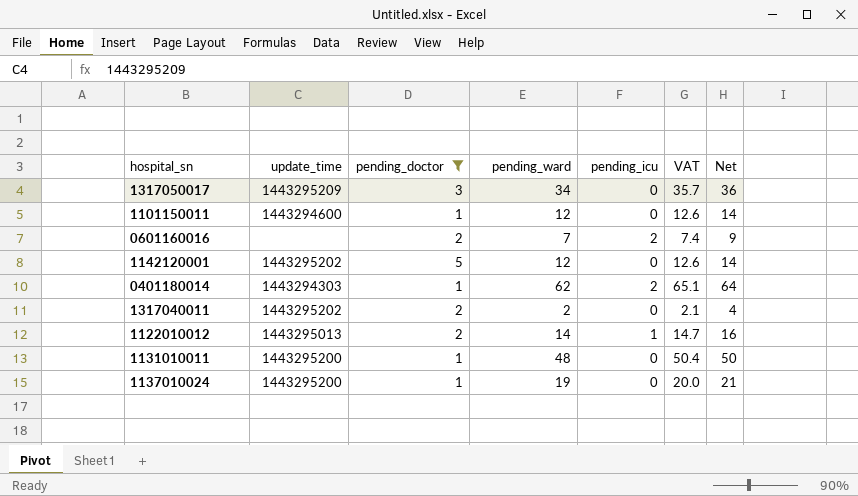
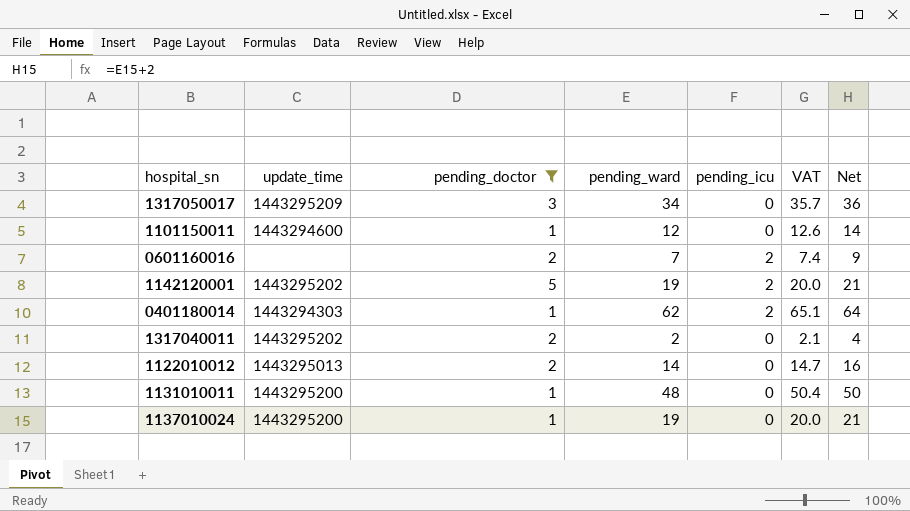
1142120001 | pending_ward: 12 -> 19
1142120001 | pending_icu: 0 -> 2
1142120001 | VAT: 12.6 -> 20.0
1142120001 | Net: 14 -> 21
1122010012 | pending_icu: 1 -> 0

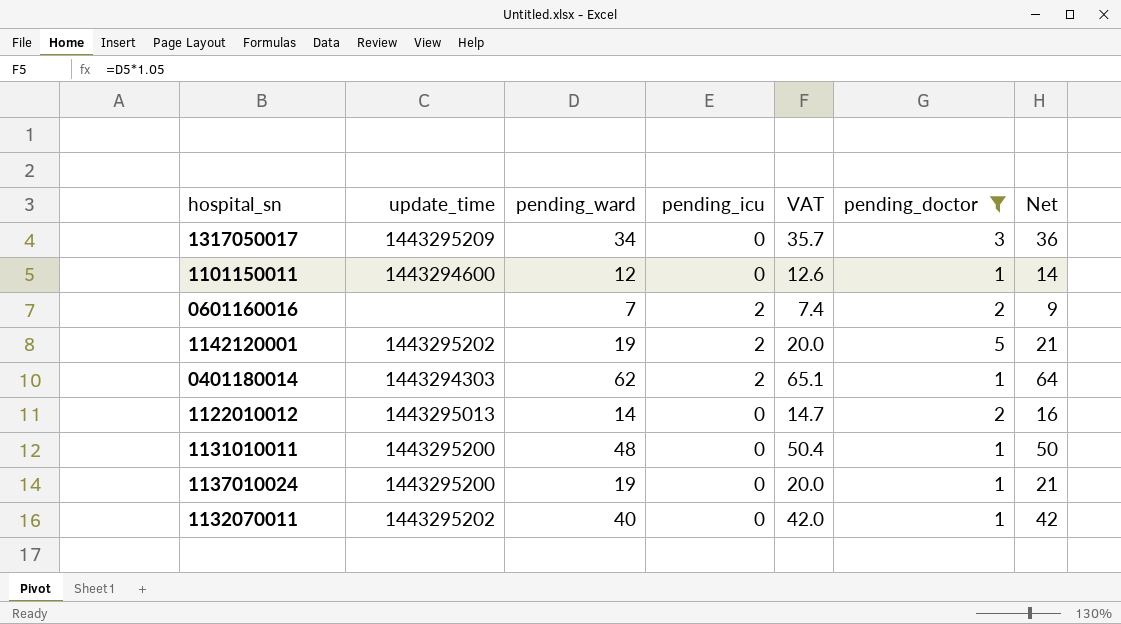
column pending_doctor | position: 3 -> 6
row 1317040011: 1443295202 | 2 | 2 | 0 | 2.1 | 4 -> none
row 1132070011: none -> 1443295202 | 40 | 0 | 42.0 | 1 | 42

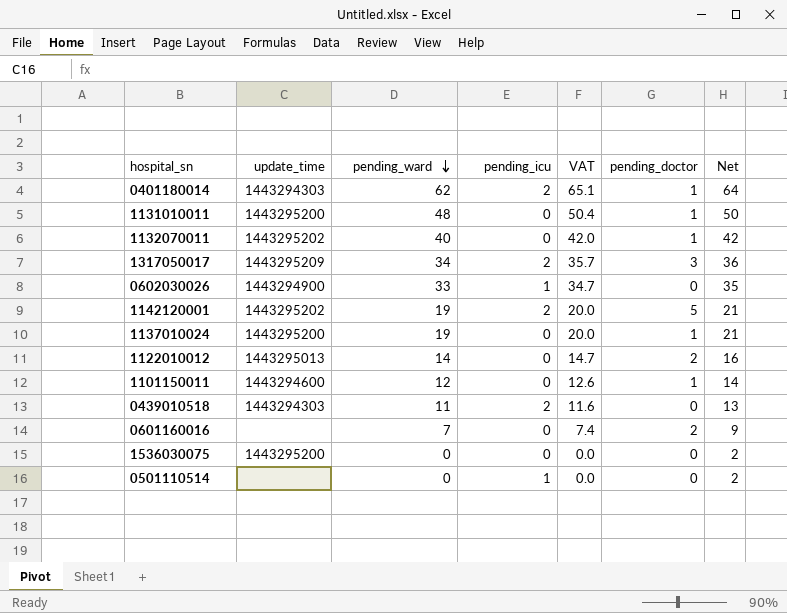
filter: pending_doctor != 0 -> none
row order: none -> pending_ward descending
1317050017 | pending_icu: 0 -> 2
0601160016 | pending_icu: 2 -> 0

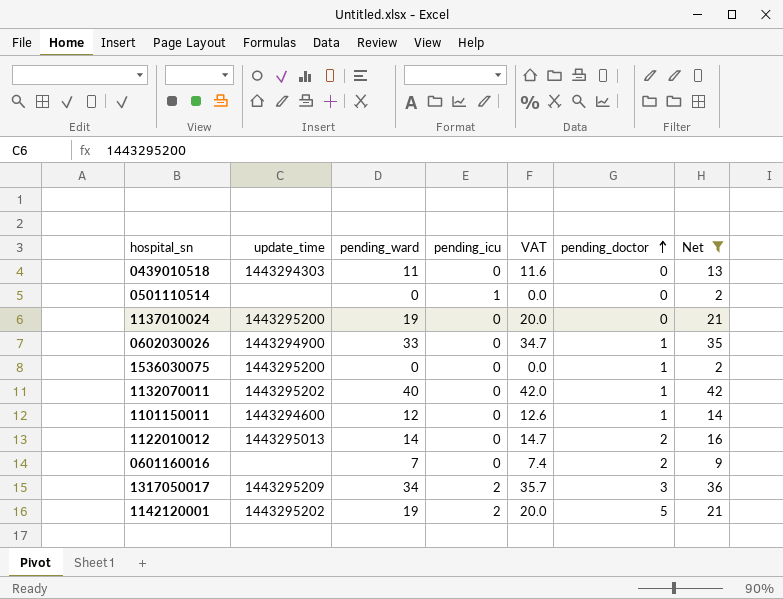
filter: none -> Net <= 42
row order: pending_ward descending -> pending_doctor ascending
0439010518 | pending_icu: 2 -> 0
1137010024 | pending_doctor: 1 -> 0
0602030026 | pending_icu: 1 -> 0
0602030026 | pending_doctor: 0 -> 1
1536030075 | pending_doctor: 0 -> 1

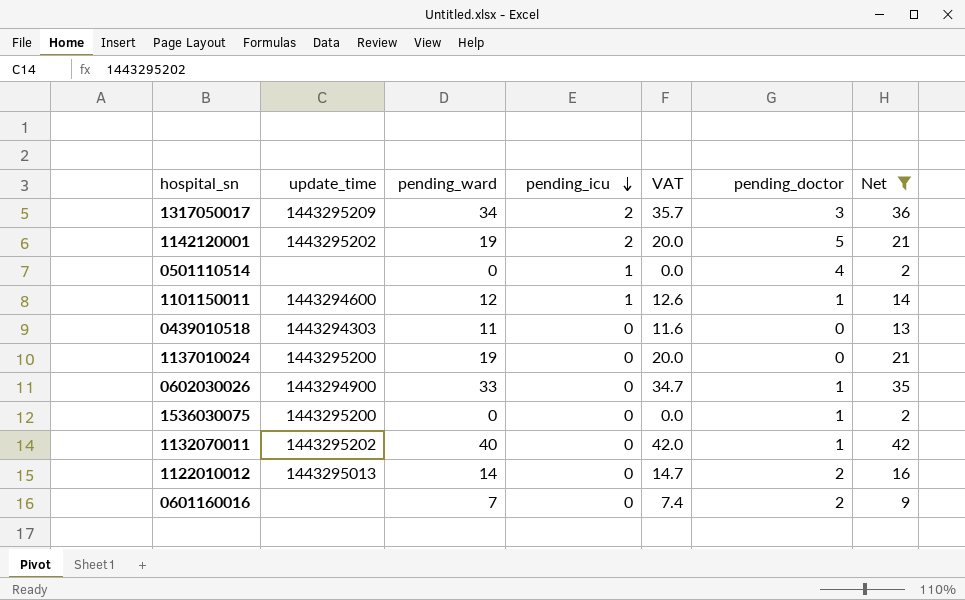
row order: pending_doctor ascending -> pending_icu descending
0501110514 | pending_doctor: 0 -> 4
1101150011 | pending_icu: 0 -> 1

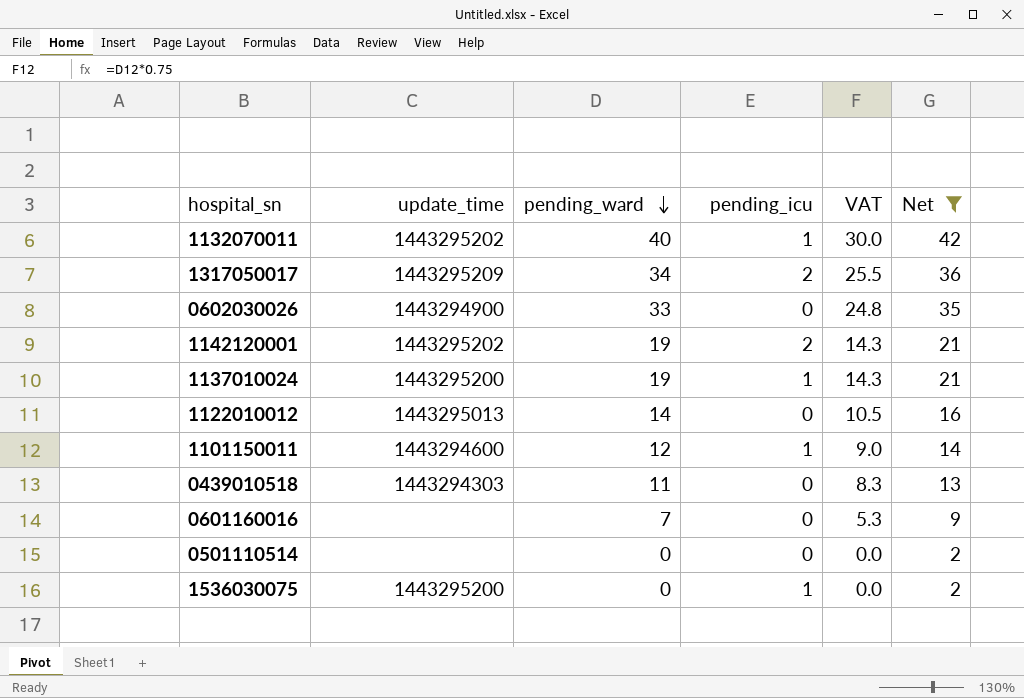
row order: pending_icu descending -> pending_ward descending
column pending_doctor | position: 6 -> none
column VAT | formula: [pending_ward] * 1.05 -> [pending_ward] * 0.75
1132070011 | pending_icu: 0 -> 1
1137010024 | pending_icu: 0 -> 1
0501110514 | pending_icu: 1 -> 0
1536030075 | pending_icu: 0 -> 1

